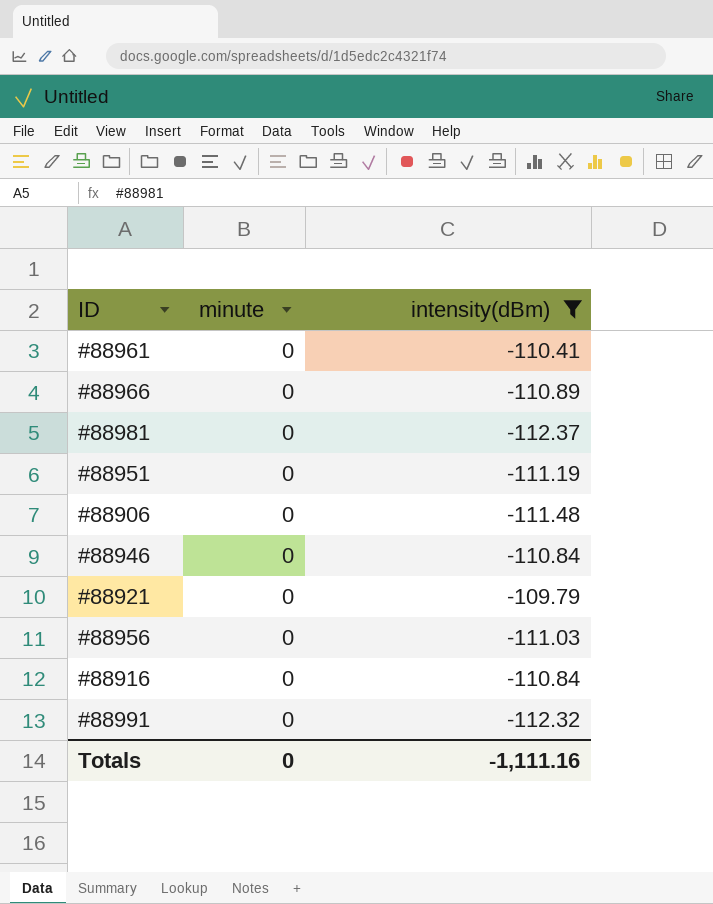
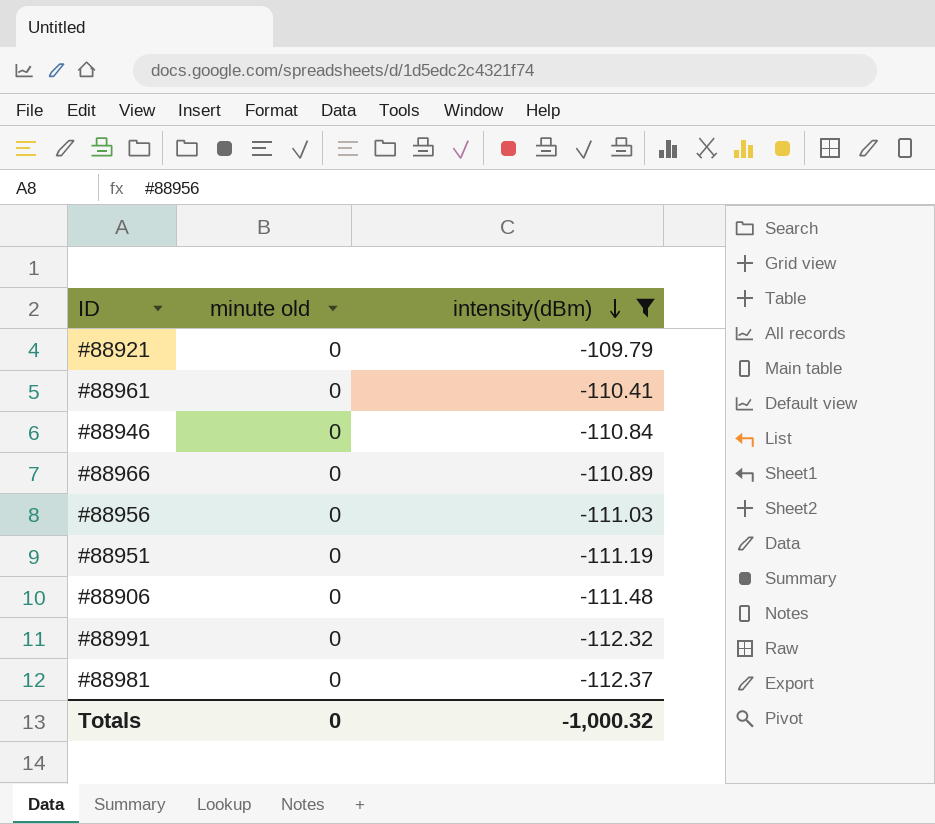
row order: none -> intensity(dBm) descending
column name: minute -> minute old
row #88916: 0 | -110.84 -> none
Totals | intensity(dBm): -1,111.16 -> -1,000.32

